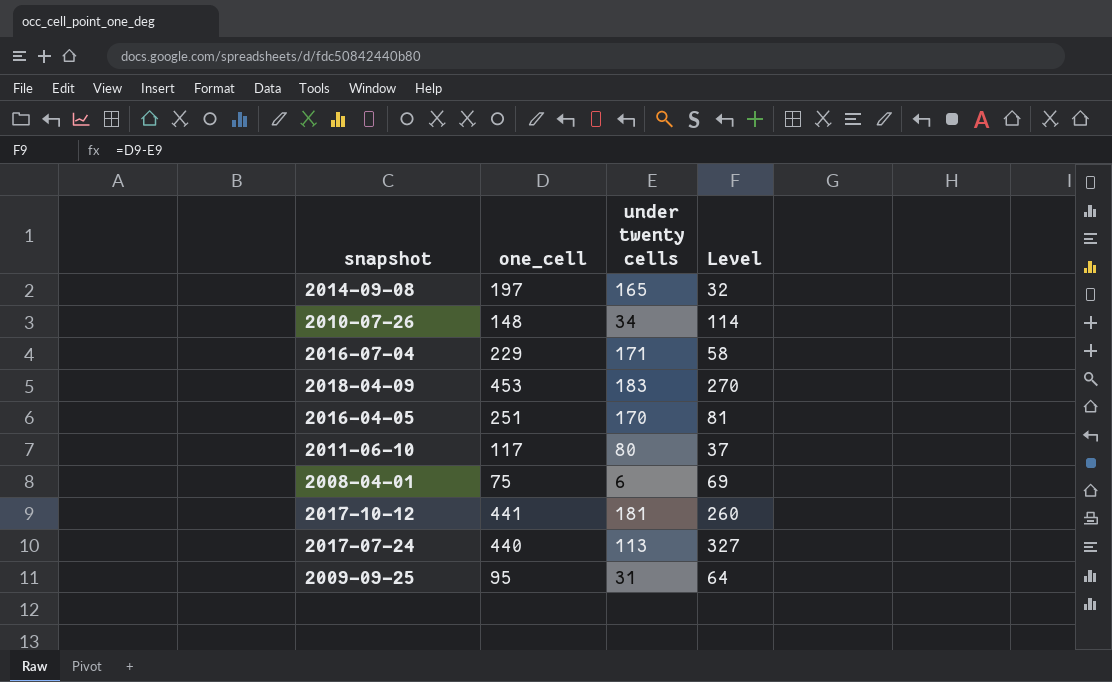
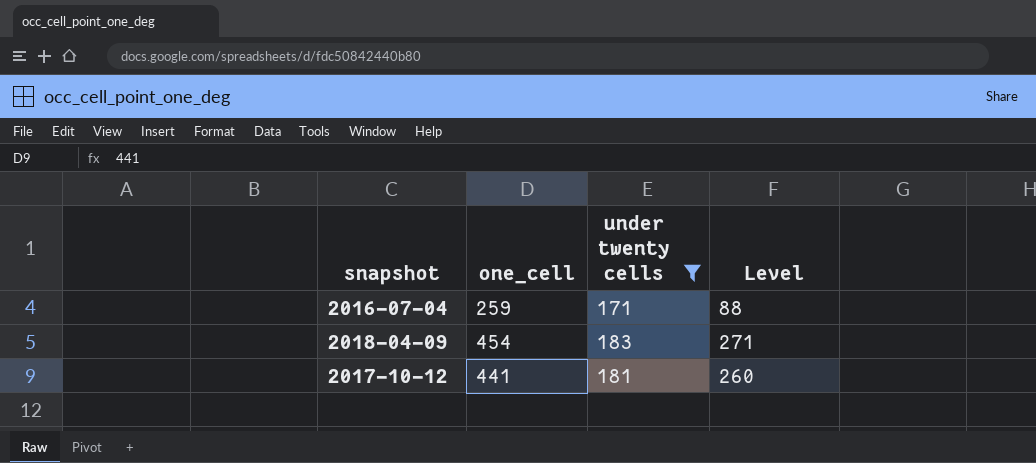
filter: none -> under twenty cells >= 171
2016-07-04 | one_cell: 229 -> 259
2016-07-04 | Level: 58 -> 88
2018-04-09 | one_cell: 453 -> 454
2018-04-09 | Level: 270 -> 271

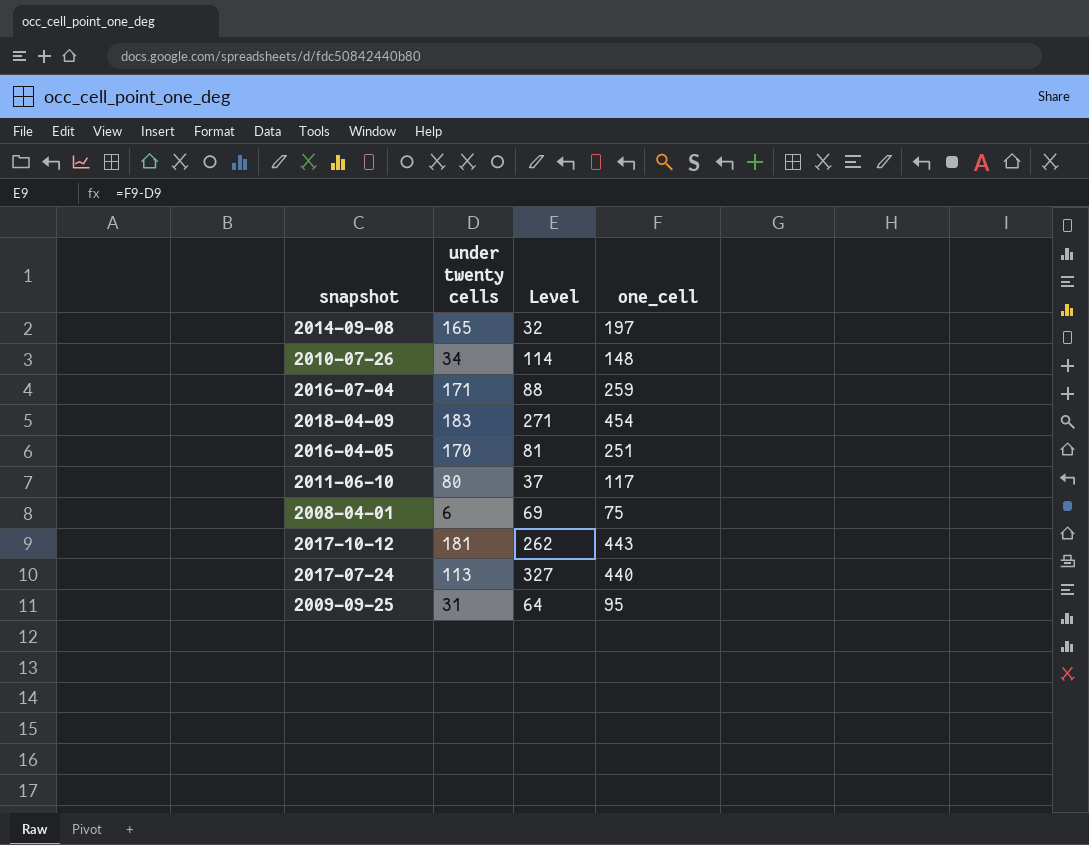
filter: under twenty cells >= 171 -> none
column one_cell | position: 2 -> 4
2017-10-12 | Level: 260 -> 262
2017-10-12 | one_cell: 441 -> 443

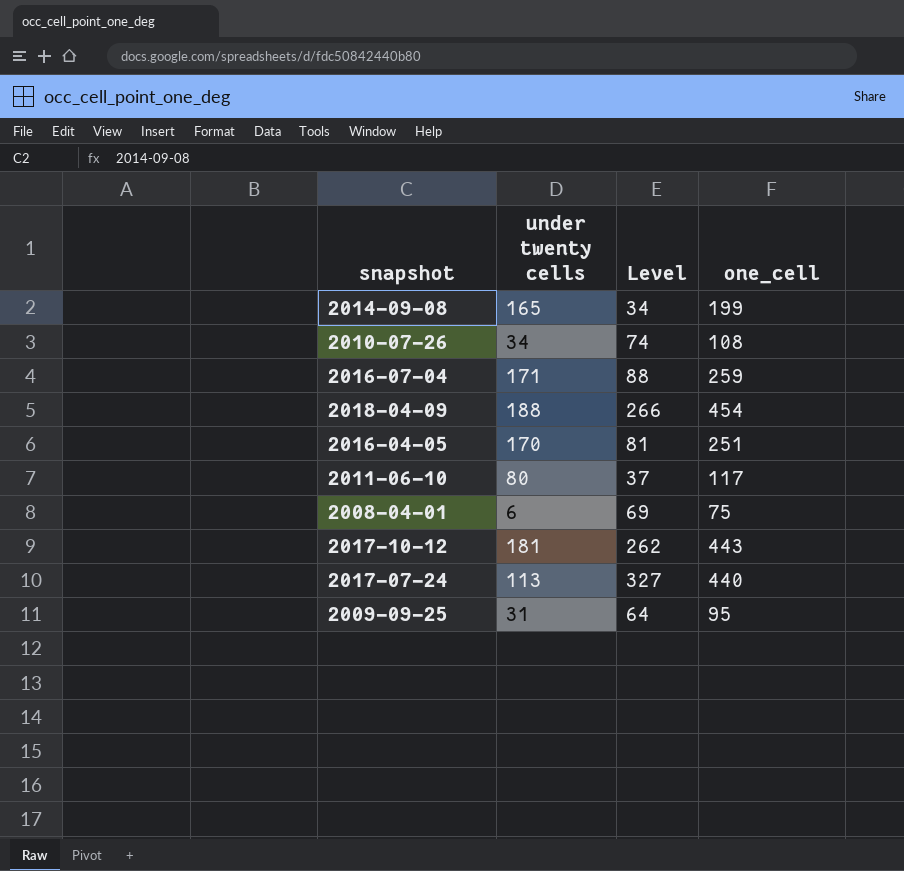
2014-09-08 | Level: 32 -> 34
2014-09-08 | one_cell: 197 -> 199
2010-07-26 | Level: 114 -> 74
2010-07-26 | one_cell: 148 -> 108
2018-04-09 | under twenty cells: 183 -> 188
2018-04-09 | Level: 271 -> 266

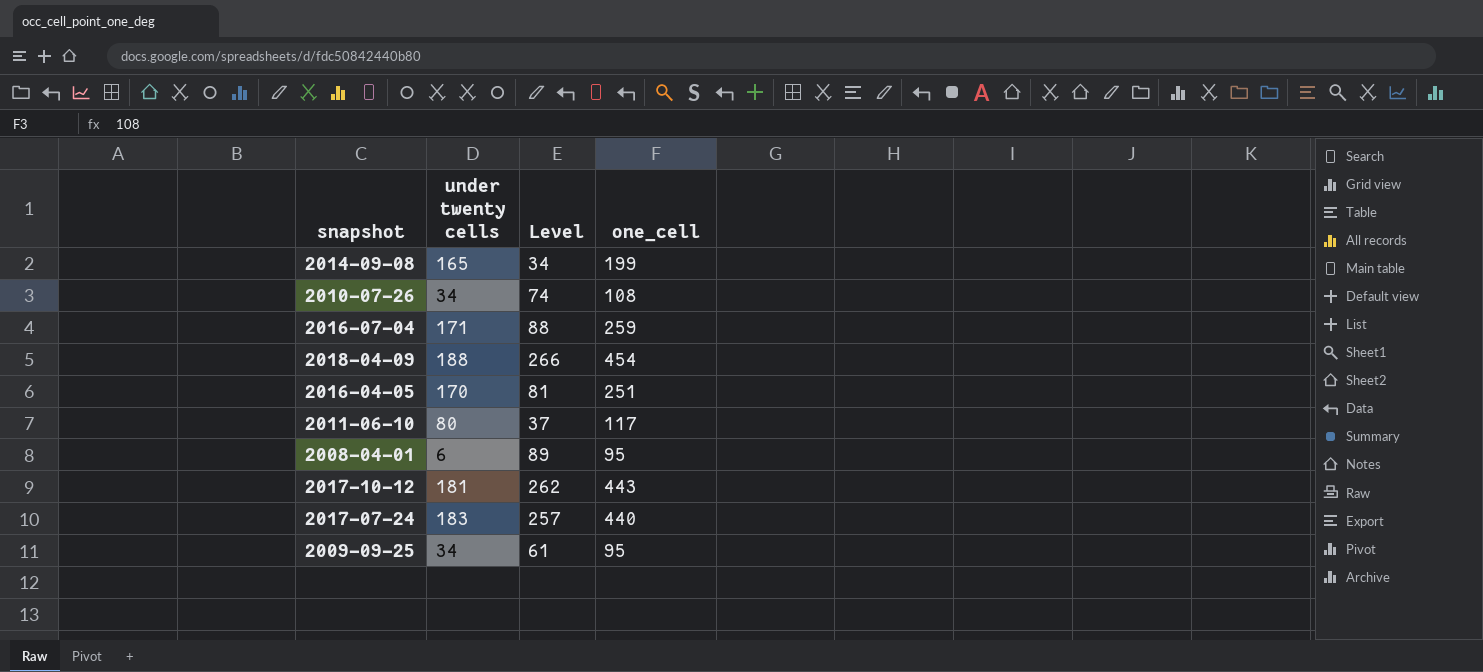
2008-04-01 | Level: 69 -> 89
2008-04-01 | one_cell: 75 -> 95
2017-07-24 | under twenty cells: 113 -> 183
2017-07-24 | Level: 327 -> 257
2009-09-25 | under twenty cells: 31 -> 34
2009-09-25 | Level: 64 -> 61

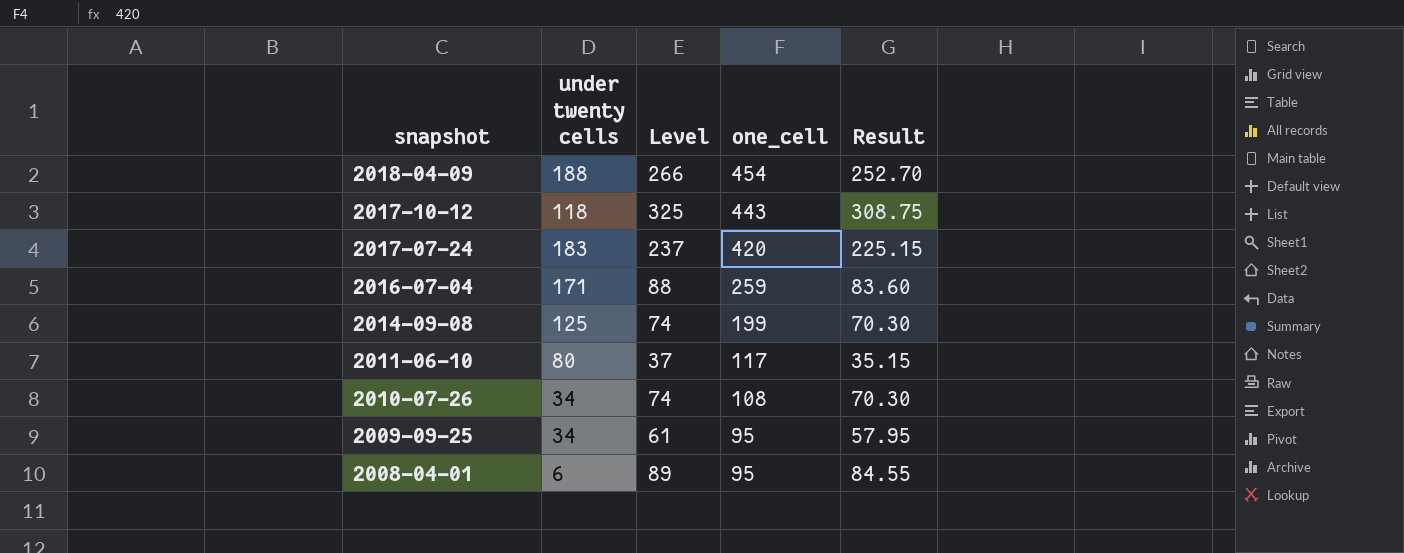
row order: none -> snapshot descending
column Result | formula: none -> [Level] * 0.95
row 2016-04-05: 170 | 81 | 251 -> none
2017-10-12 | under twenty cells: 181 -> 118
2017-10-12 | Level: 262 -> 325
2017-07-24 | Level: 257 -> 237
2017-07-24 | one_cell: 440 -> 420
2014-09-08 | under twenty cells: 165 -> 125
2014-09-08 | Level: 34 -> 74

